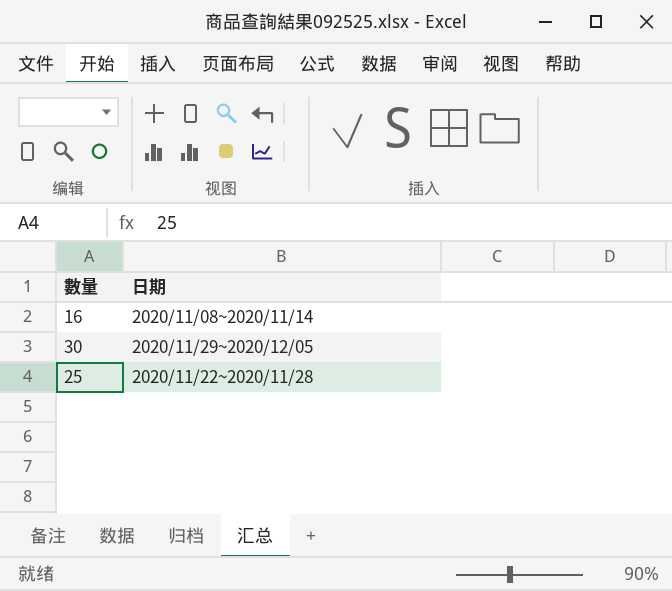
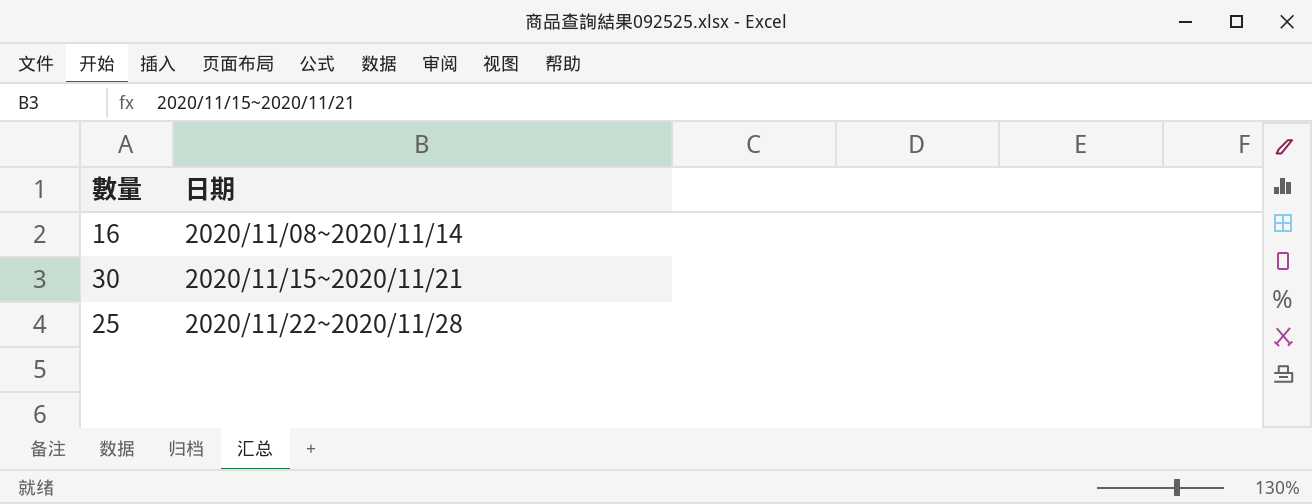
30 | 日期: 2020/11/29~2020/12/05 -> 2020/11/15~2020/11/21

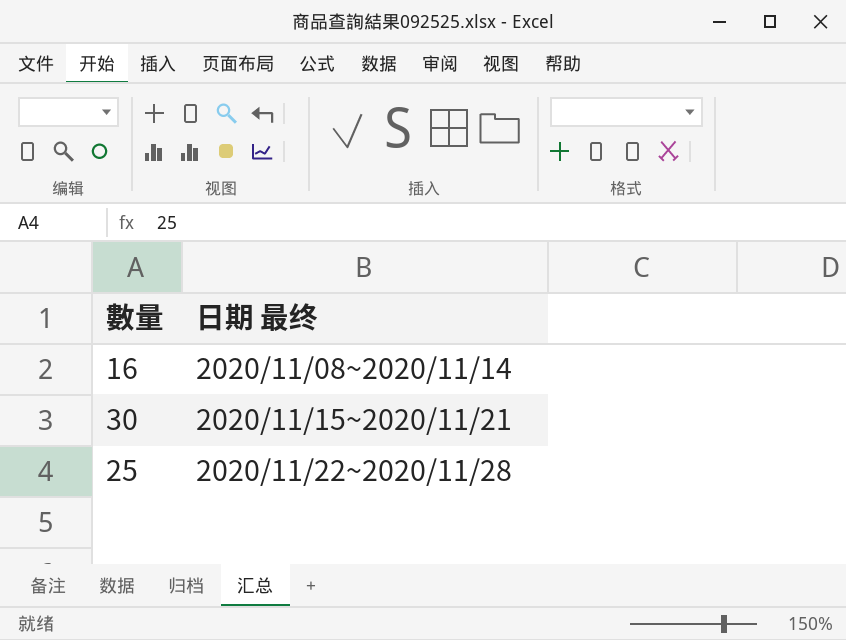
column name: 日期 -> 日期 最终

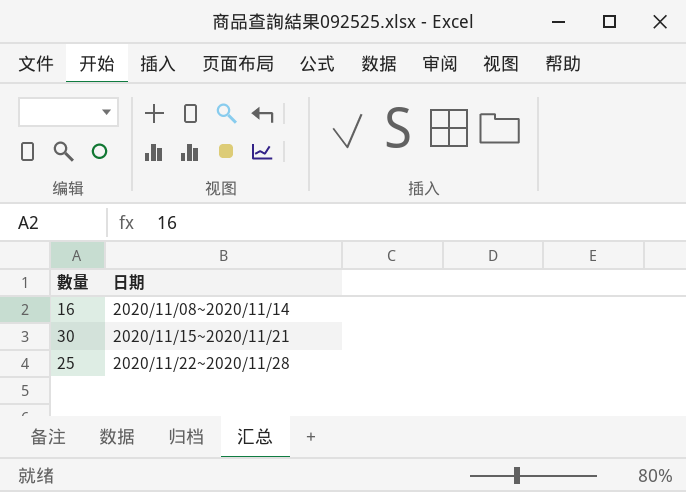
column name: 日期 最终 -> 日期

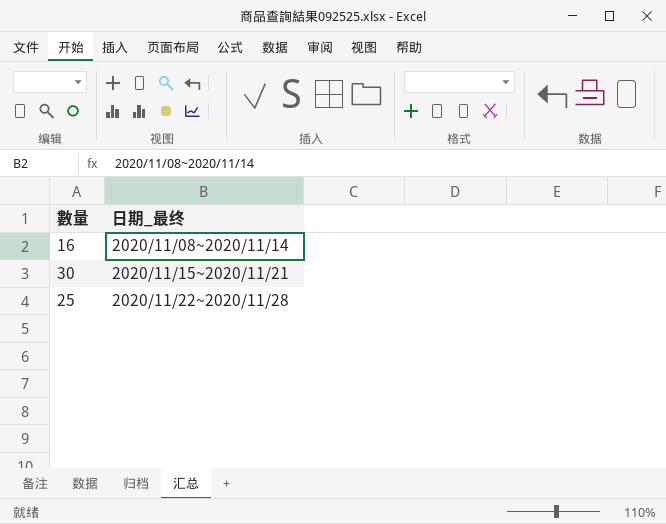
column name: 日期 -> 日期_最终

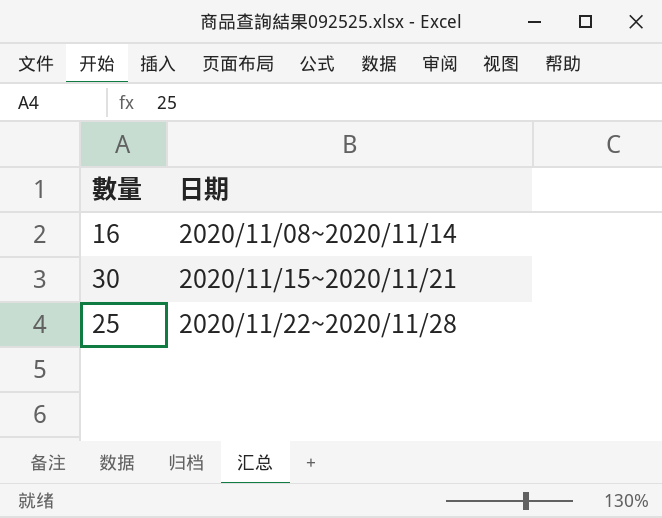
column name: 日期_最终 -> 日期

